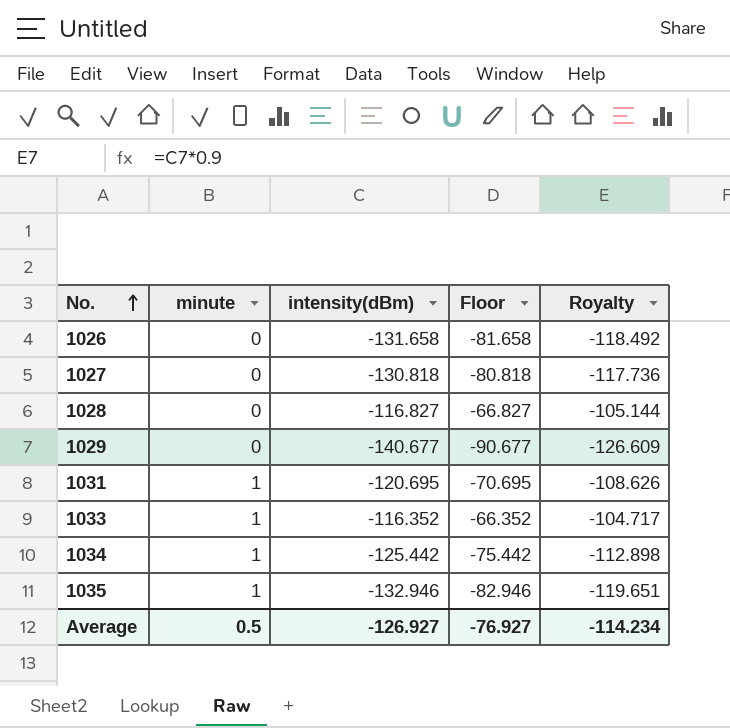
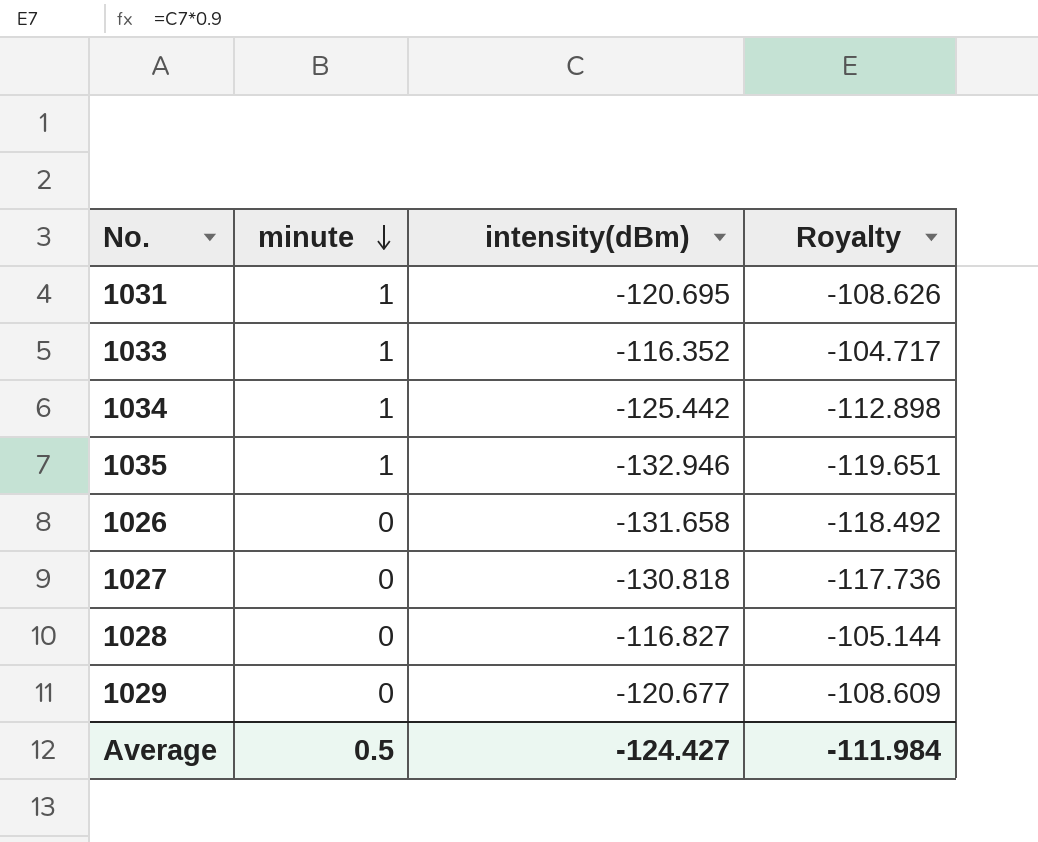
row order: No. ascending -> minute descending
column Floor | formula: [intensity(dBm)] + 50 -> none
1029 | intensity(dBm): -140.677 -> -120.677
1029 | Royalty: -126.609 -> -108.609
Average | intensity(dBm): -126.927 -> -124.427
Average | Royalty: -114.234 -> -111.984

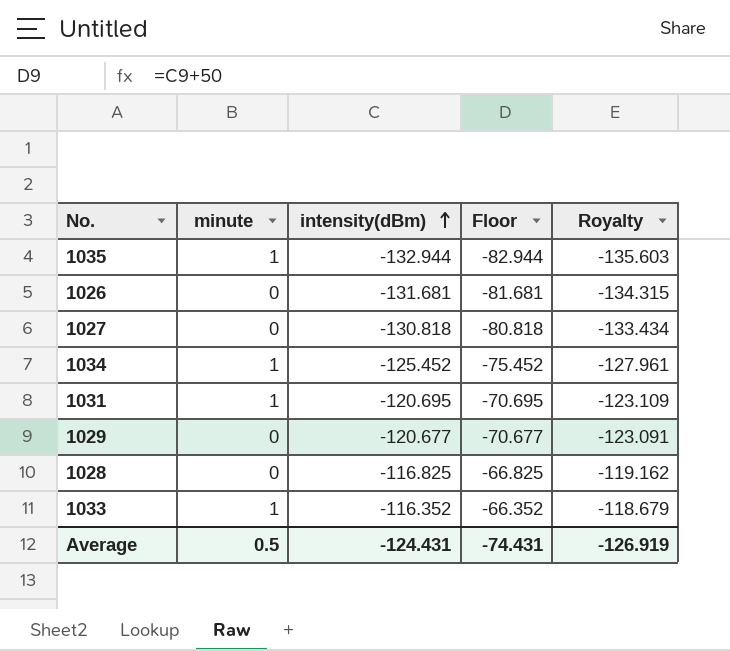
row order: minute descending -> intensity(dBm) ascending
column Floor | formula: none -> [intensity(dBm)] + 50
column Royalty | formula: [intensity(dBm)] * 0.9 -> [intensity(dBm)] * 1.02
1035 | intensity(dBm): -132.946 -> -132.944
1026 | intensity(dBm): -131.658 -> -131.681
1034 | intensity(dBm): -125.442 -> -125.452
1028 | intensity(dBm): -116.827 -> -116.825
Average | intensity(dBm): -124.427 -> -124.431
Average | Royalty: -111.984 -> -126.919

